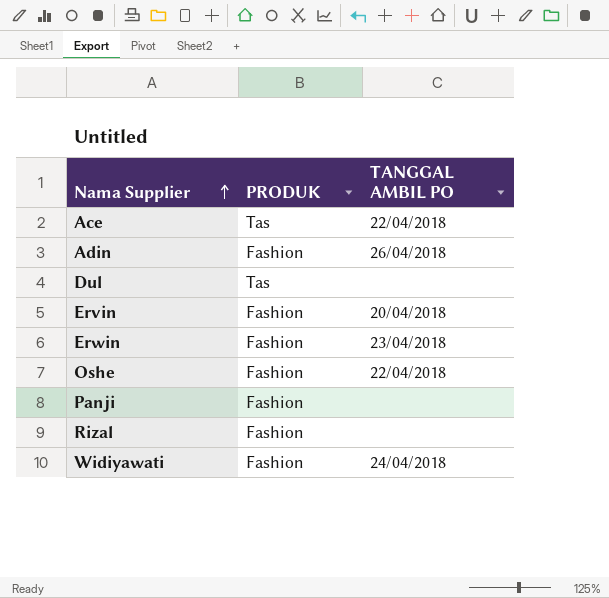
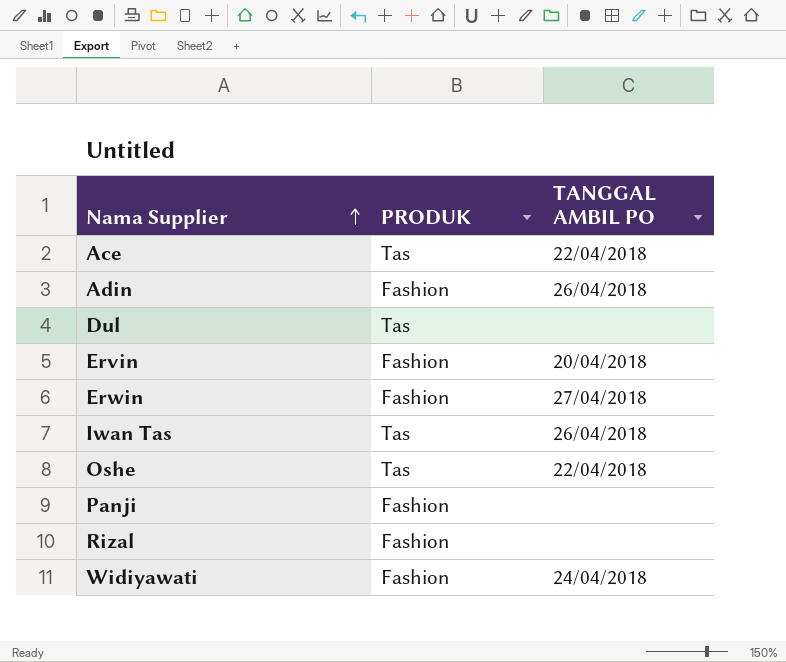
Erwin | TANGGAL AMBIL PO: 23/04/2018 -> 27/04/2018
row Iwan Tas: none -> Tas | 26/04/2018
Oshe | PRODUK: Fashion -> Tas

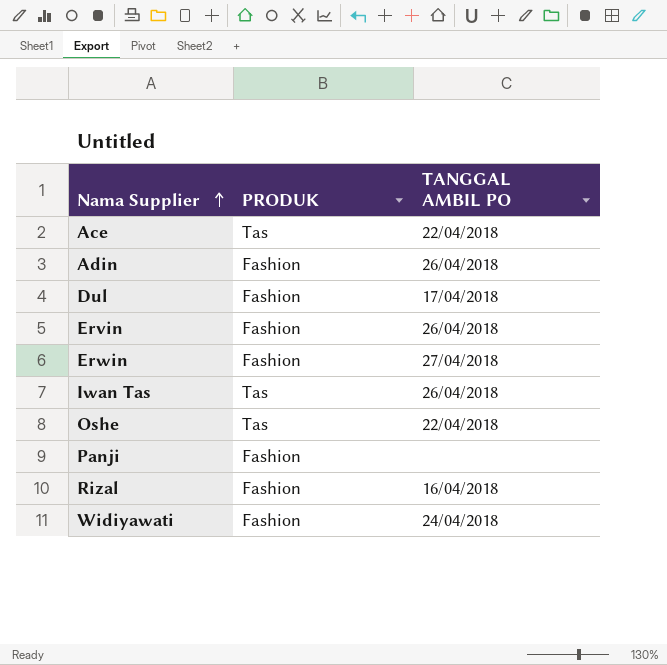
Dul | PRODUK: Tas -> Fashion
Dul | TANGGAL AMBIL PO: none -> 17/04/2018
Ervin | TANGGAL AMBIL PO: 20/04/2018 -> 26/04/2018
Rizal | TANGGAL AMBIL PO: none -> 16/04/2018

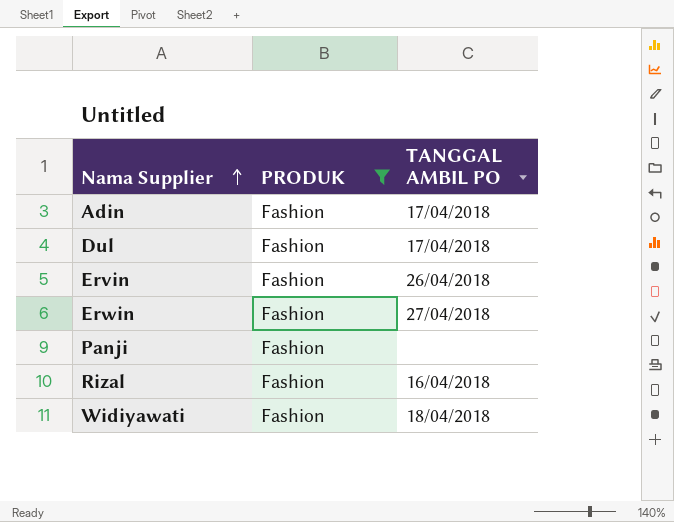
filter: none -> PRODUK = Fashion
Adin | TANGGAL AMBIL PO: 26/04/2018 -> 17/04/2018
Widiyawati | TANGGAL AMBIL PO: 24/04/2018 -> 18/04/2018

